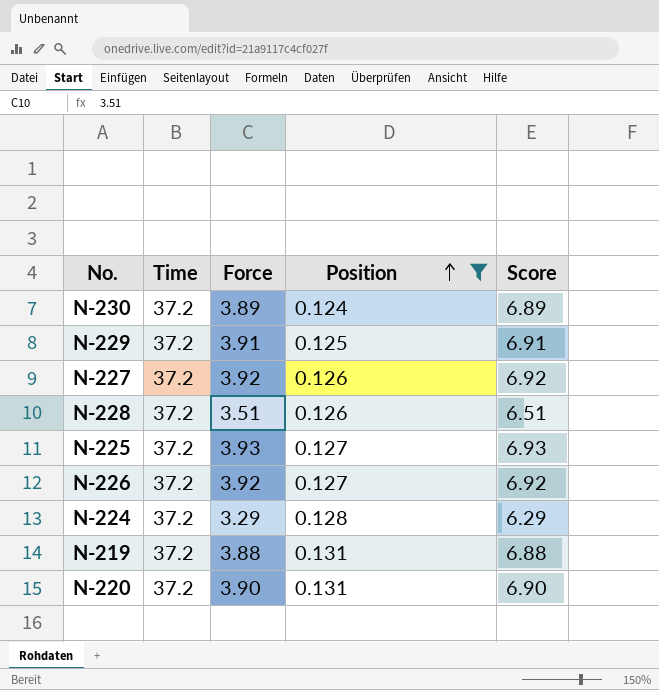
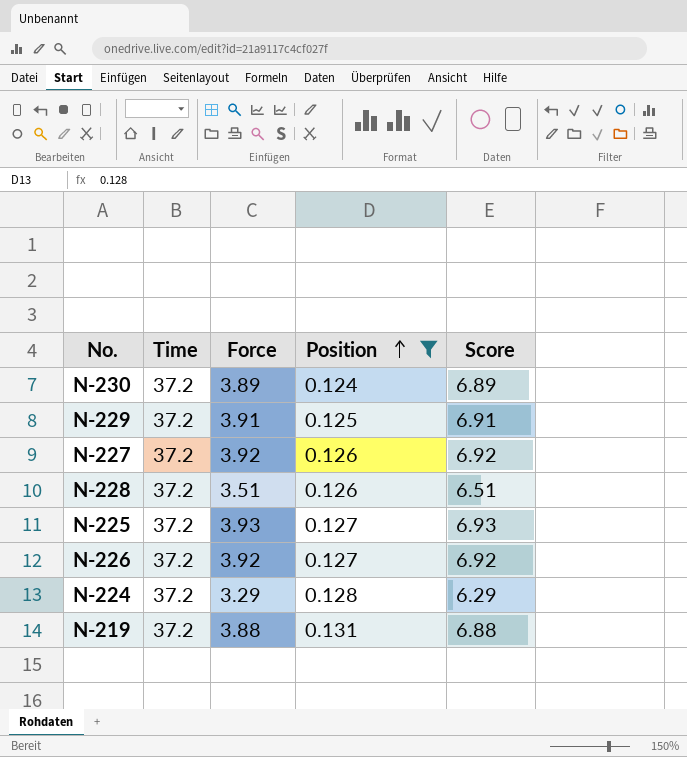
row N-220: 37.2 | 3.90 | 0.131 | 6.90 -> none

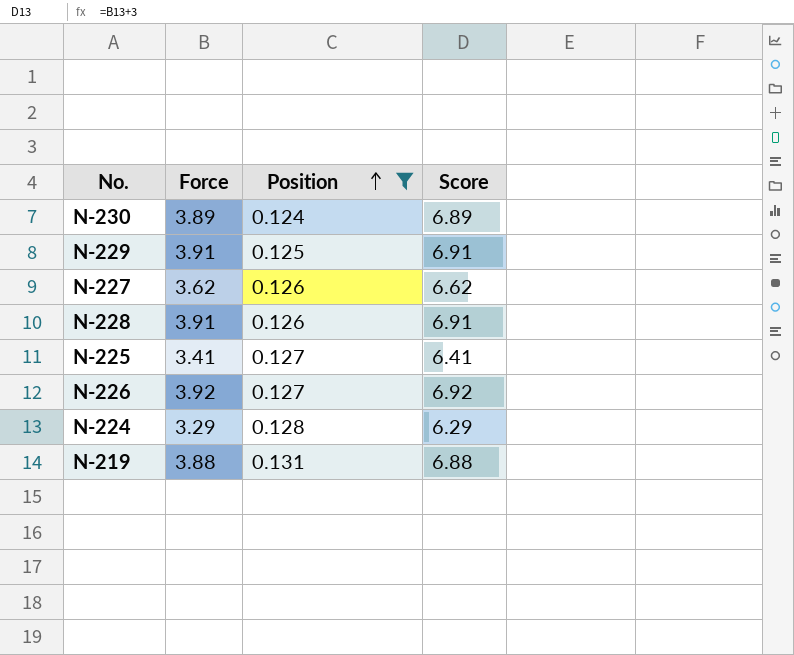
column Time | position: 2 -> none
N-227 | Force: 3.92 -> 3.62
N-227 | Score: 6.92 -> 6.62
N-228 | Force: 3.51 -> 3.91
N-228 | Score: 6.51 -> 6.91
N-225 | Force: 3.93 -> 3.41
N-225 | Score: 6.93 -> 6.41

